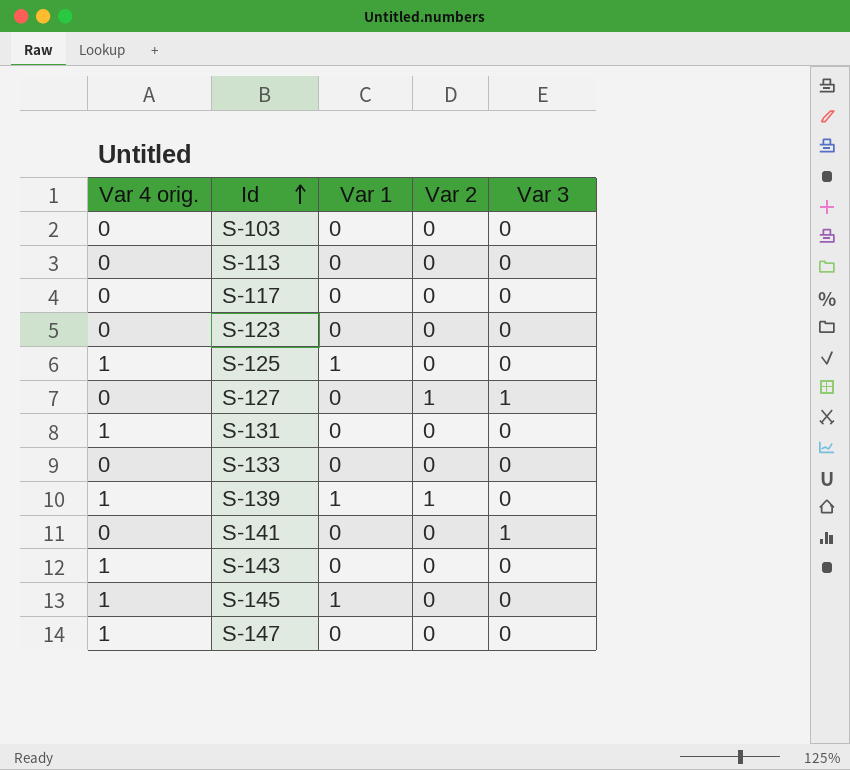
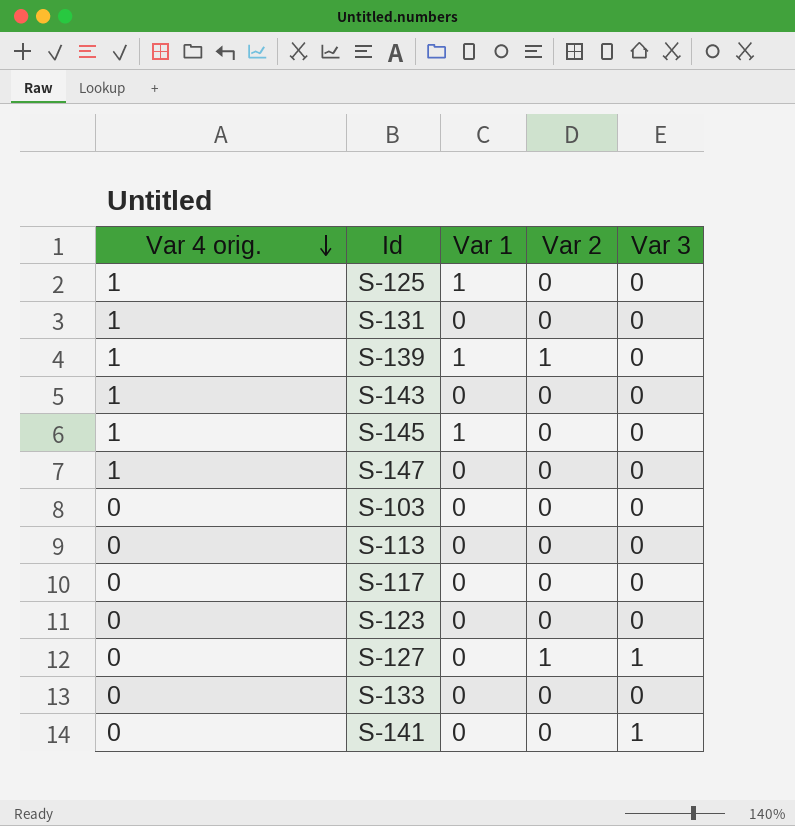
row order: Id ascending -> Var 4 orig. descending

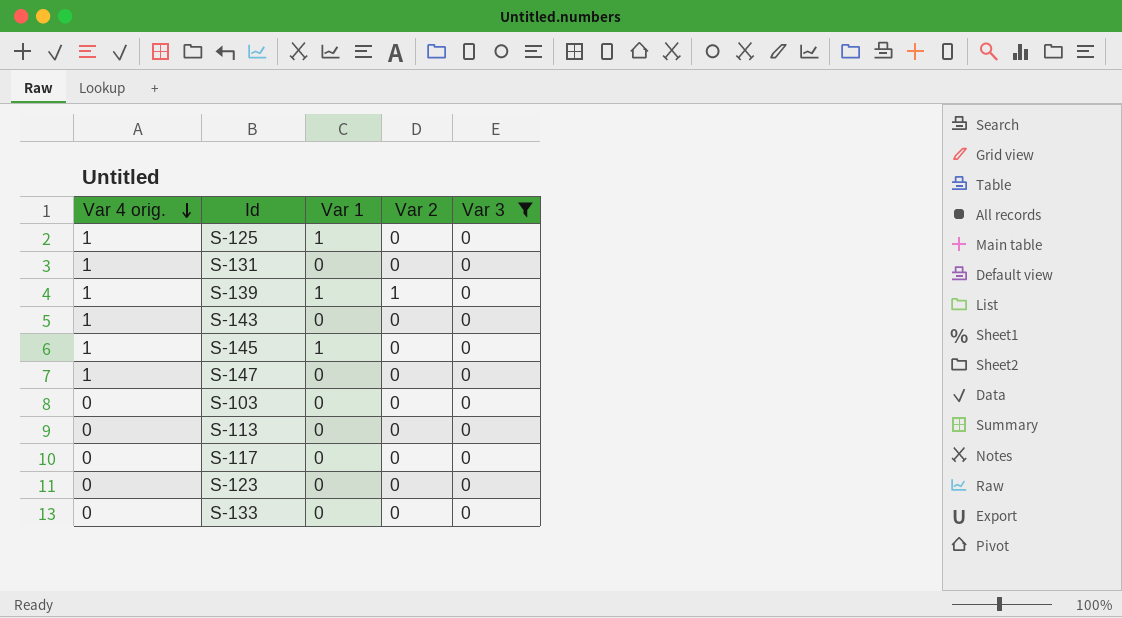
filter: none -> Var 3 = 0

